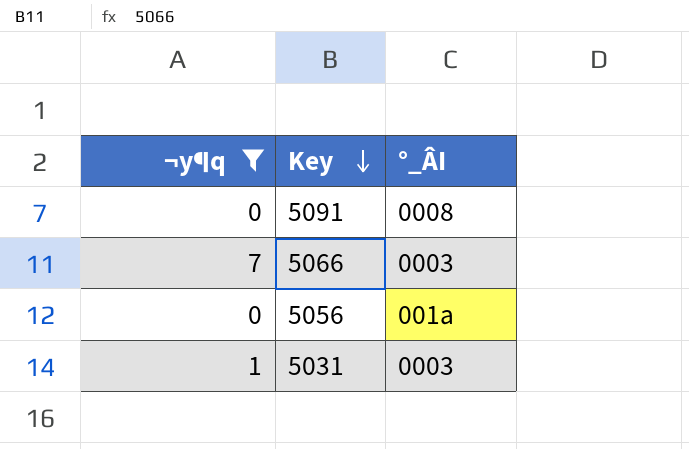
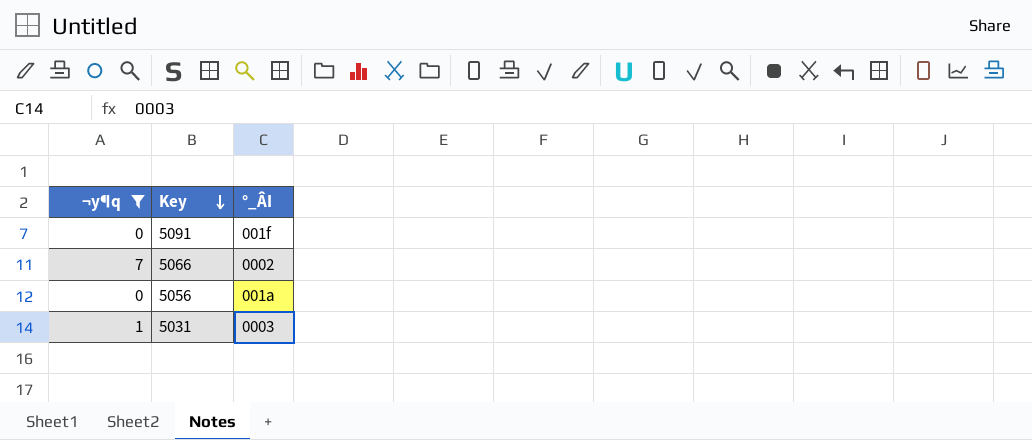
5091 | °_ÂI: 0008 -> 001f
5066 | °_ÂI: 0003 -> 0002

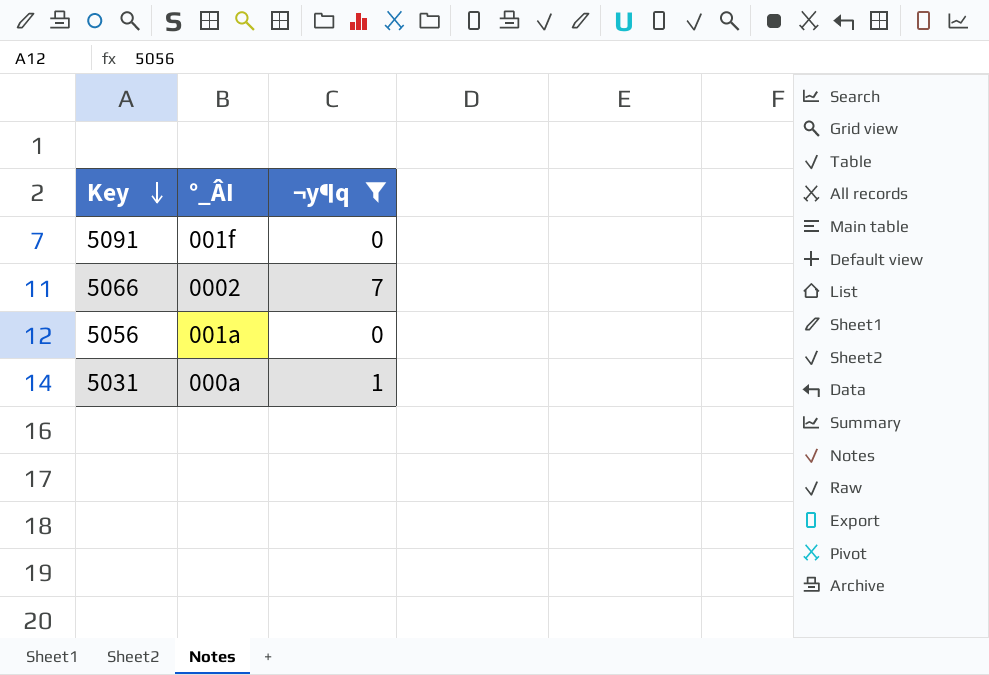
column ¬y¶q | position: 1 -> 3
5031 | °_ÂI: 0003 -> 000a

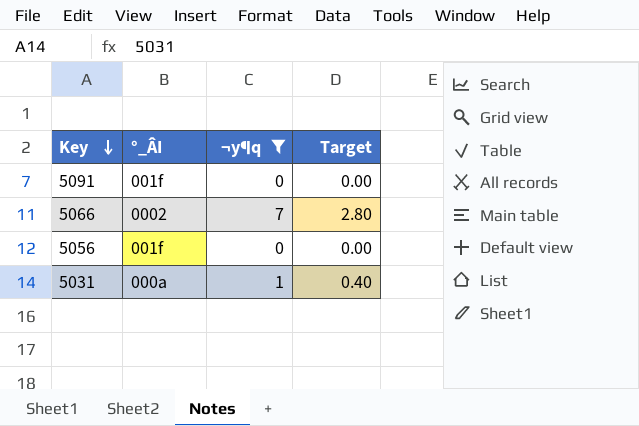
column Target | formula: none -> [¬y¶q] * 0.4
5056 | °_ÂI: 001a -> 001f

